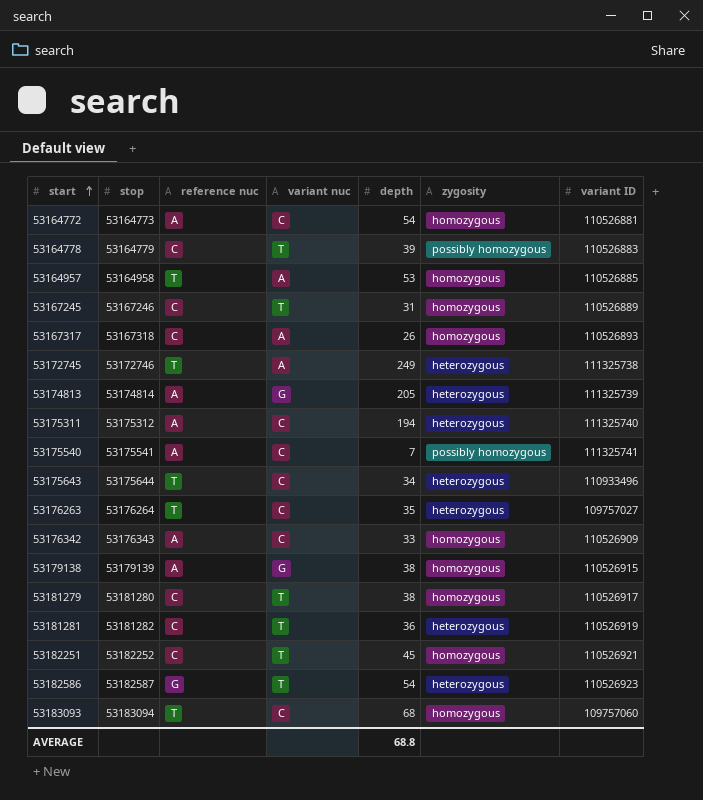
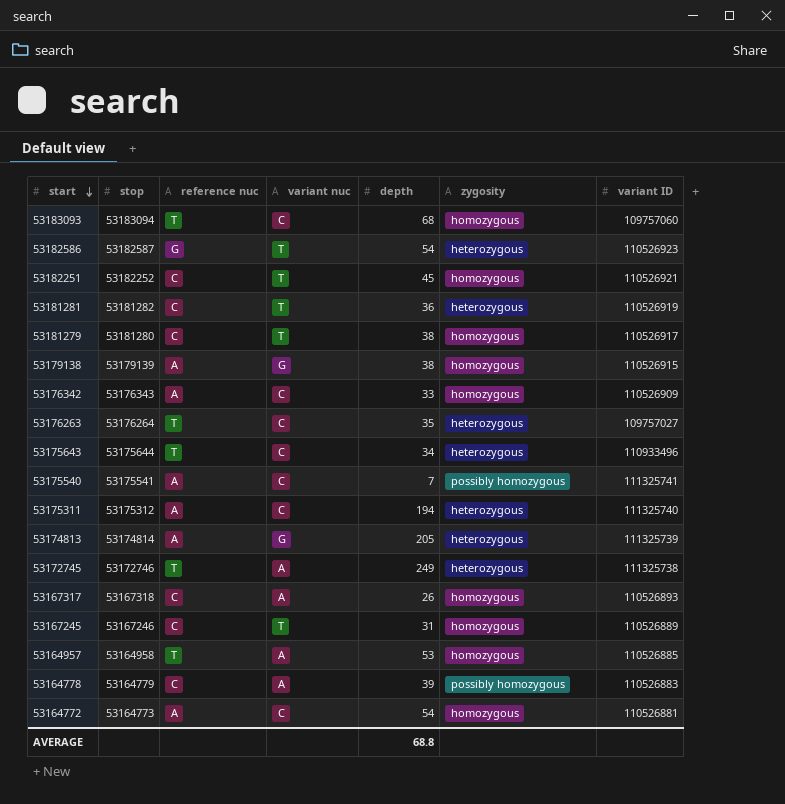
row order: start ascending -> start descending
53164778 | variant nuc: T -> A

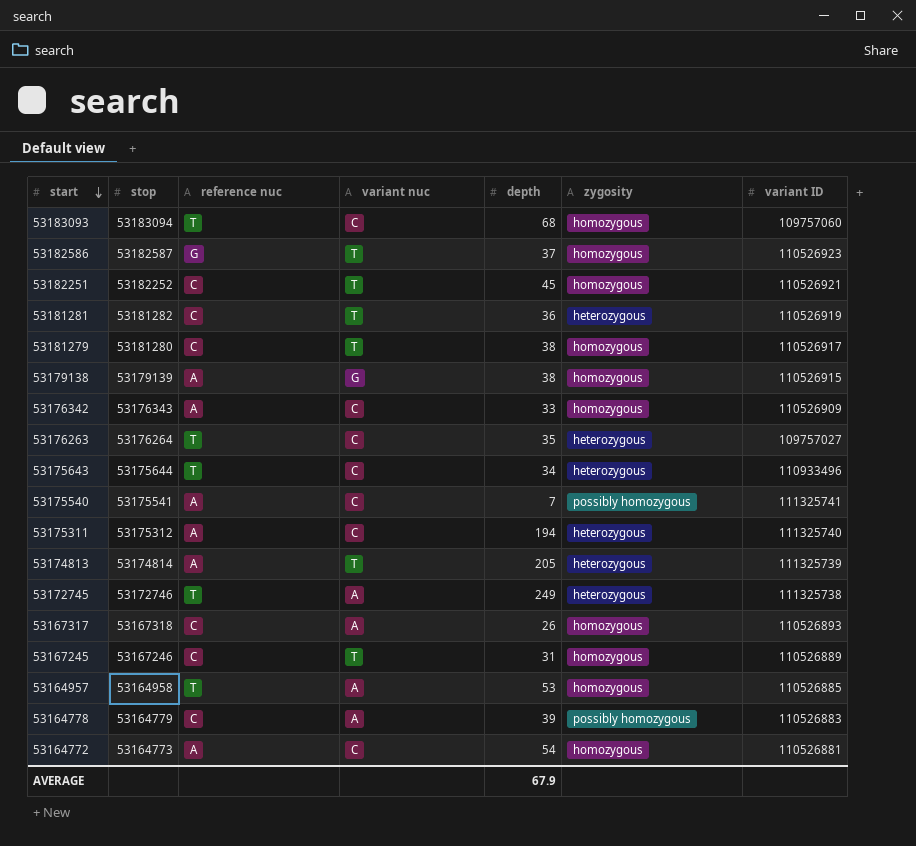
53182586 | depth: 54 -> 37
53182586 | zygosity: heterozygous -> homozygous
53174813 | variant nuc: G -> T
AVERAGE | depth: 68.8 -> 67.9

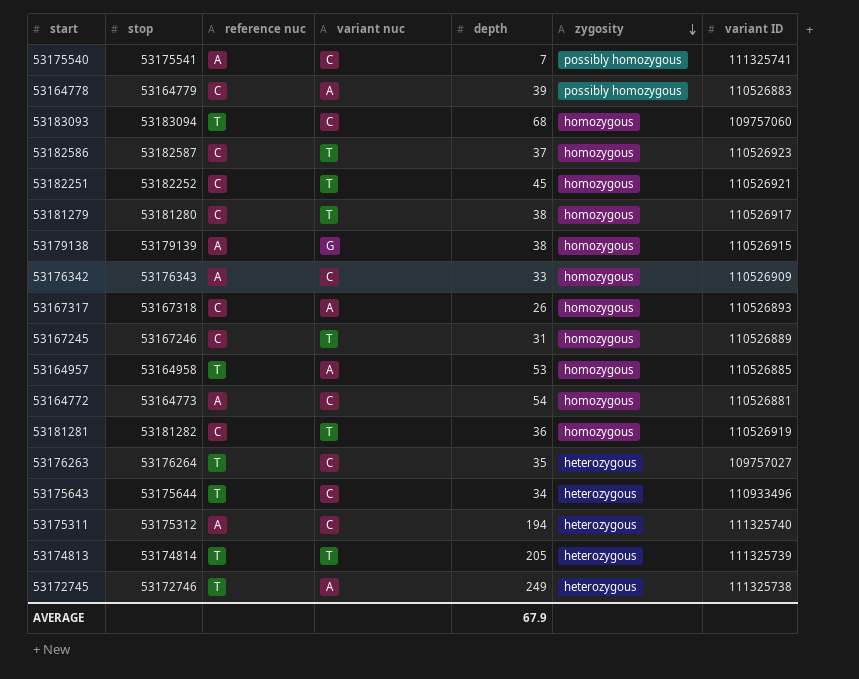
row order: start descending -> zygosity descending
53182586 | reference nuc: G -> C
53181281 | zygosity: heterozygous -> homozygous
53174813 | reference nuc: A -> T

